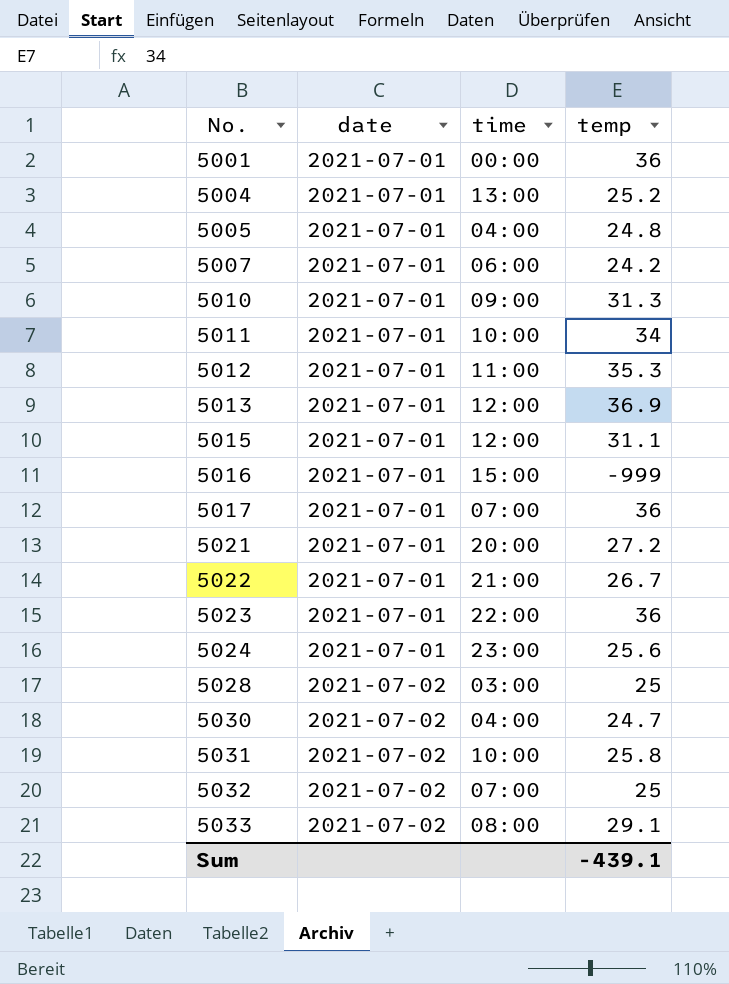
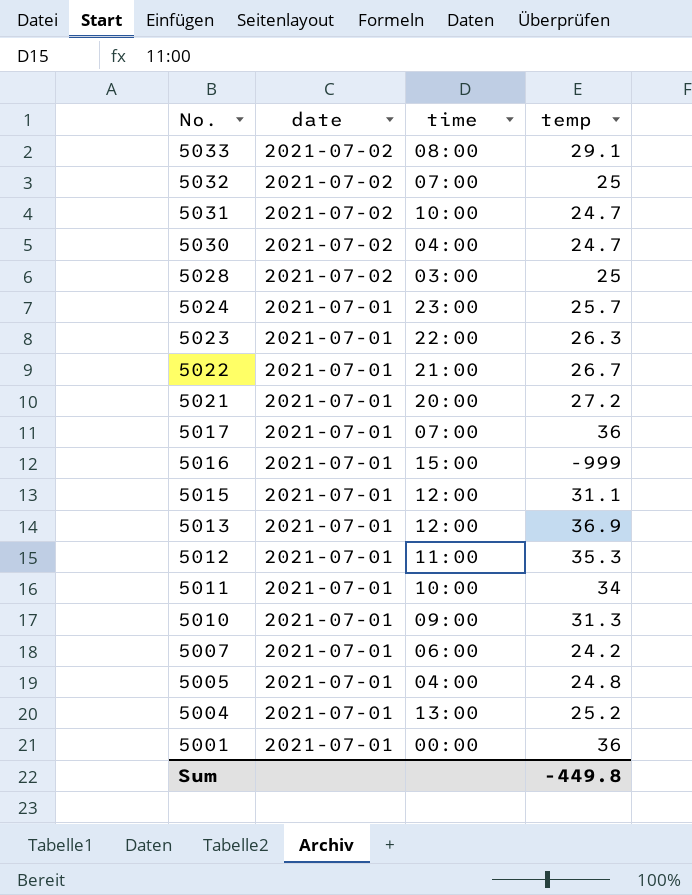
row order: No. ascending -> No. descending
5031 | temp: 25.8 -> 24.7
5024 | temp: 25.6 -> 25.7
5023 | temp: 36 -> 26.3
Sum | temp: -439.1 -> -449.8

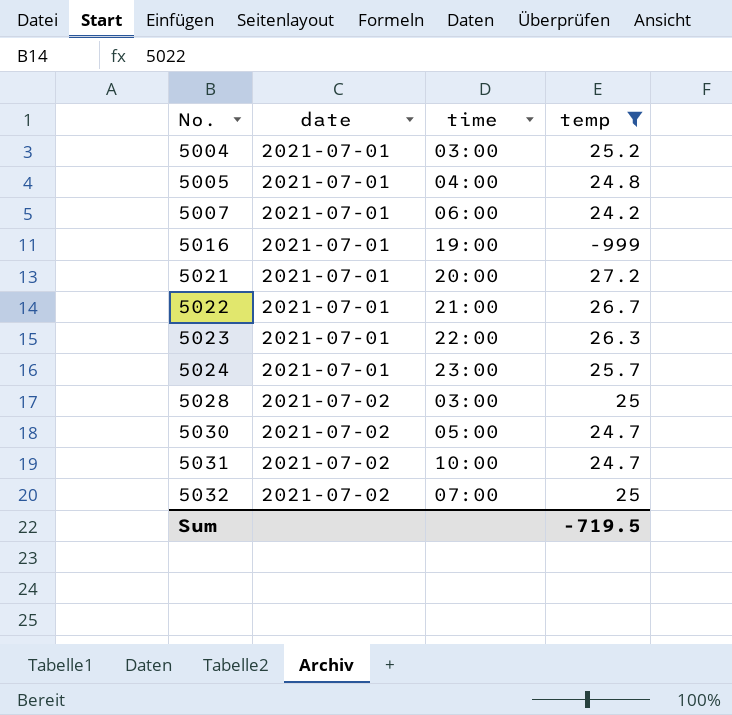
filter: none -> temp <= 27.2
row order: No. descending -> No. ascending
5004 | time: 13:00 -> 03:00
5016 | time: 15:00 -> 19:00
5030 | time: 04:00 -> 05:00
Sum | temp: -449.8 -> -719.5

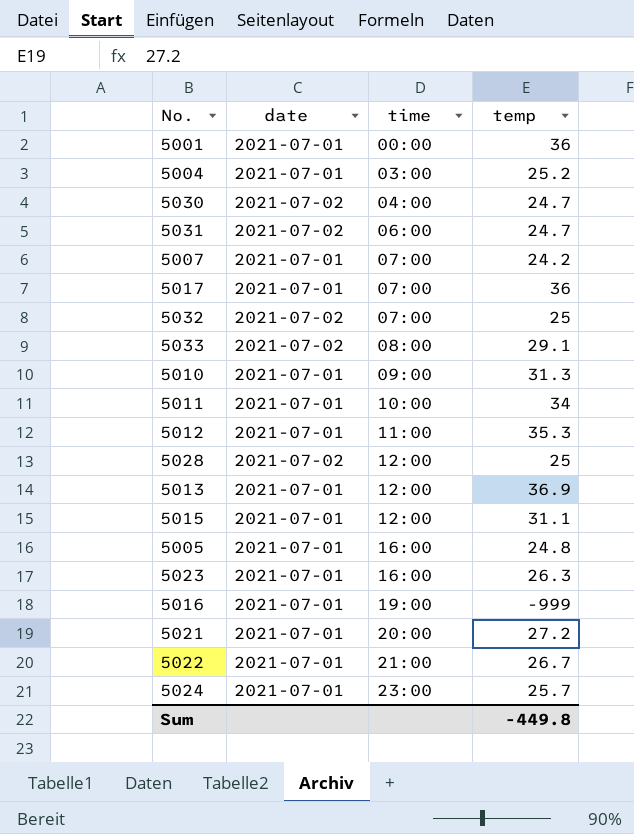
filter: temp <= 27.2 -> none
row order: No. ascending -> time ascending
5030 | time: 05:00 -> 04:00
5031 | time: 10:00 -> 06:00
5007 | time: 06:00 -> 07:00
5028 | time: 03:00 -> 12:00
5005 | time: 04:00 -> 16:00
5023 | time: 22:00 -> 16:00
Sum | temp: -719.5 -> -449.8

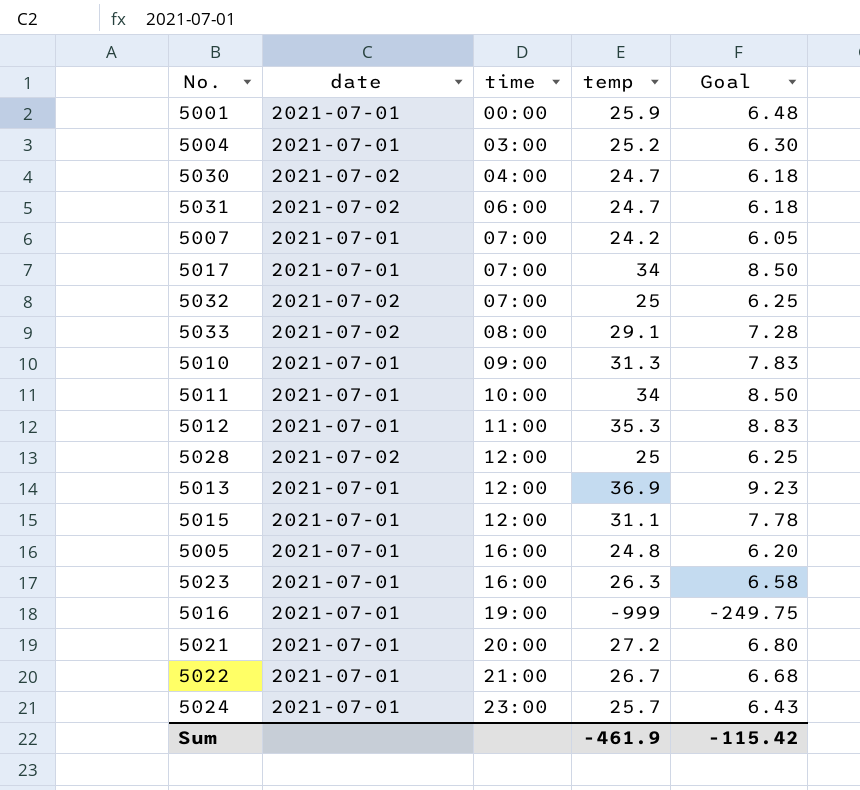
column Goal | formula: none -> [temp] * 0.25
5001 | temp: 36 -> 25.9
5017 | temp: 36 -> 34
Sum | temp: -449.8 -> -461.9

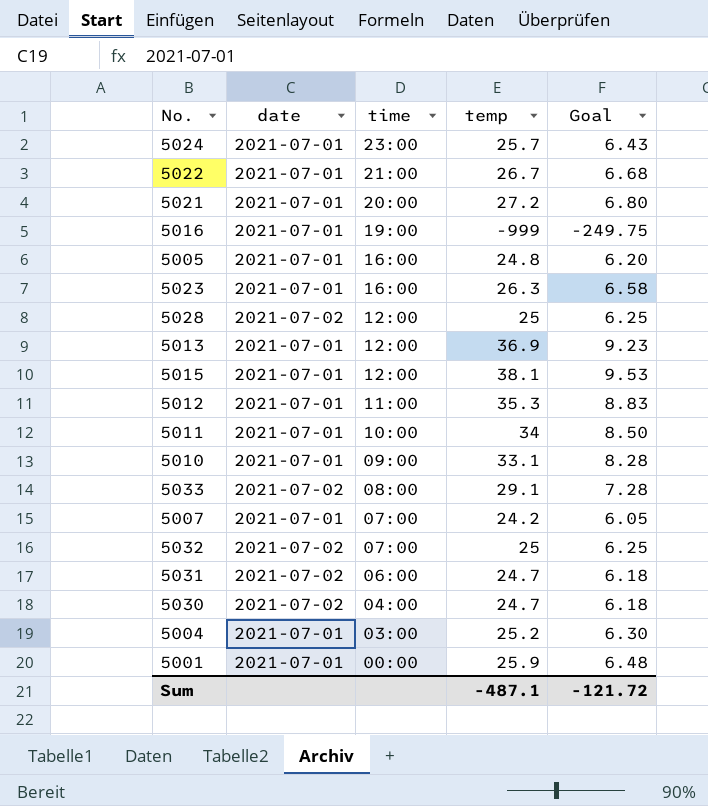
row order: time ascending -> time descending
row 5017: 2021-07-01 | 07:00 | 34 | 8.50 -> none
5015 | temp: 31.1 -> 38.1
5015 | Goal: 7.78 -> 9.53
5010 | temp: 31.3 -> 33.1
5010 | Goal: 7.83 -> 8.28
Sum | temp: -461.9 -> -487.1
Sum | Goal: -115.42 -> -121.72

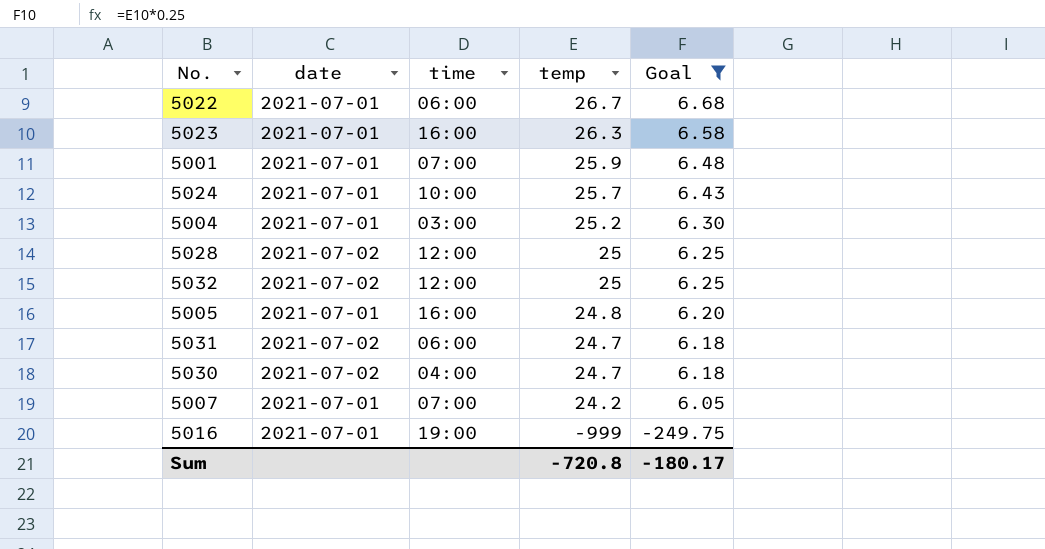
filter: none -> Goal <= 6.68
row order: time descending -> temp descending
5022 | time: 21:00 -> 06:00
5001 | time: 00:00 -> 07:00
5024 | time: 23:00 -> 10:00
5032 | time: 07:00 -> 12:00
Sum | temp: -487.1 -> -720.8
Sum | Goal: -121.72 -> -180.17

